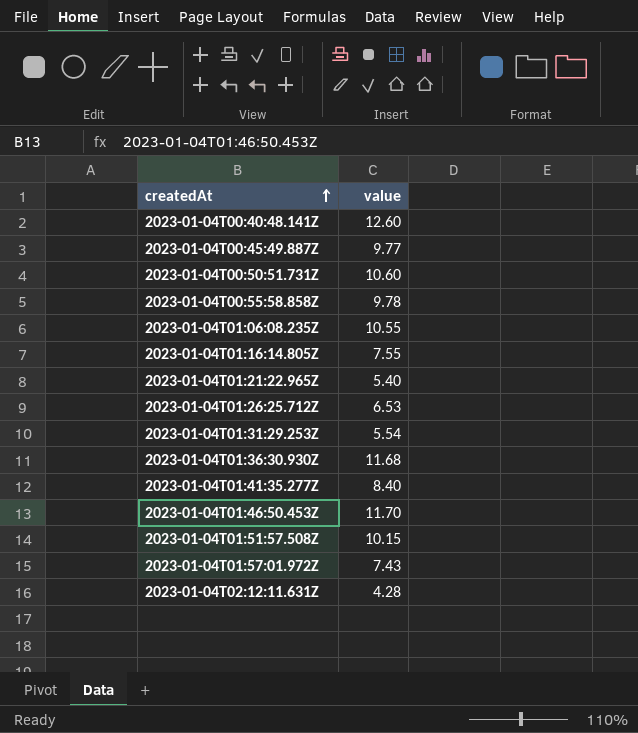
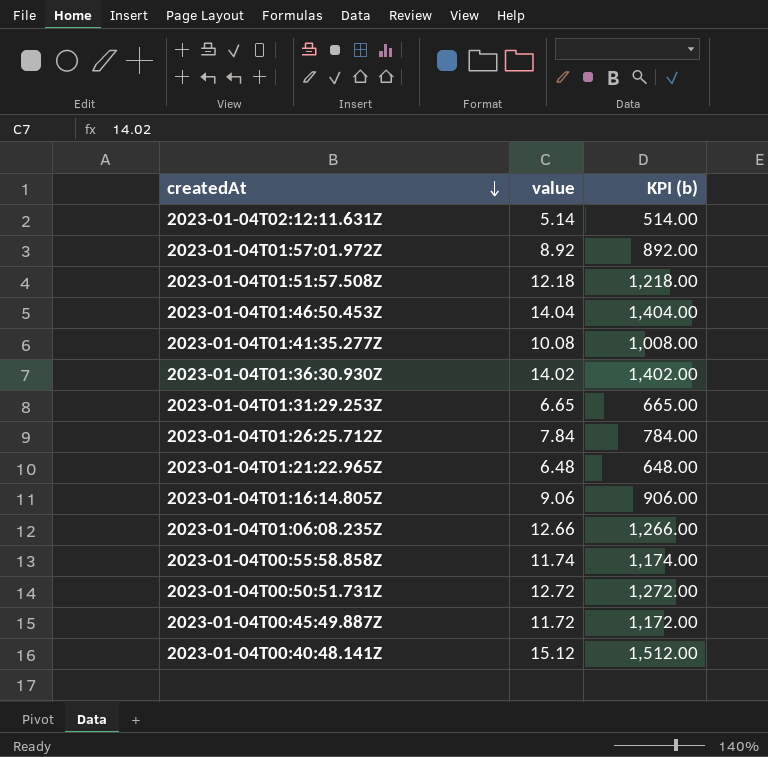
row order: createdAt ascending -> createdAt descending
column KPI (b) | formula: none -> [value] * 100
2023-01-04T02:12:11.631Z | value: 4.28 -> 5.14
2023-01-04T01:57:01.972Z | value: 7.43 -> 8.92
2023-01-04T01:51:57.508Z | value: 10.15 -> 12.18
2023-01-04T01:46:50.453Z | value: 11.70 -> 14.04
2023-01-04T01:41:35.277Z | value: 8.40 -> 10.08
2023-01-04T01:36:30.930Z | value: 11.68 -> 14.02
2023-01-04T01:31:29.253Z | value: 5.54 -> 6.65
2023-01-04T01:26:25.712Z | value: 6.53 -> 7.84
2023-01-04T01:21:22.965Z | value: 5.40 -> 6.48
2023-01-04T01:16:14.805Z | value: 7.55 -> 9.06
2023-01-04T01:06:08.235Z | value: 10.55 -> 12.66
2023-01-04T00:55:58.858Z | value: 9.78 -> 11.74
2023-01-04T00:50:51.731Z | value: 10.60 -> 12.72
2023-01-04T00:45:49.887Z | value: 9.77 -> 11.72
2023-01-04T00:40:48.141Z | value: 12.60 -> 15.12

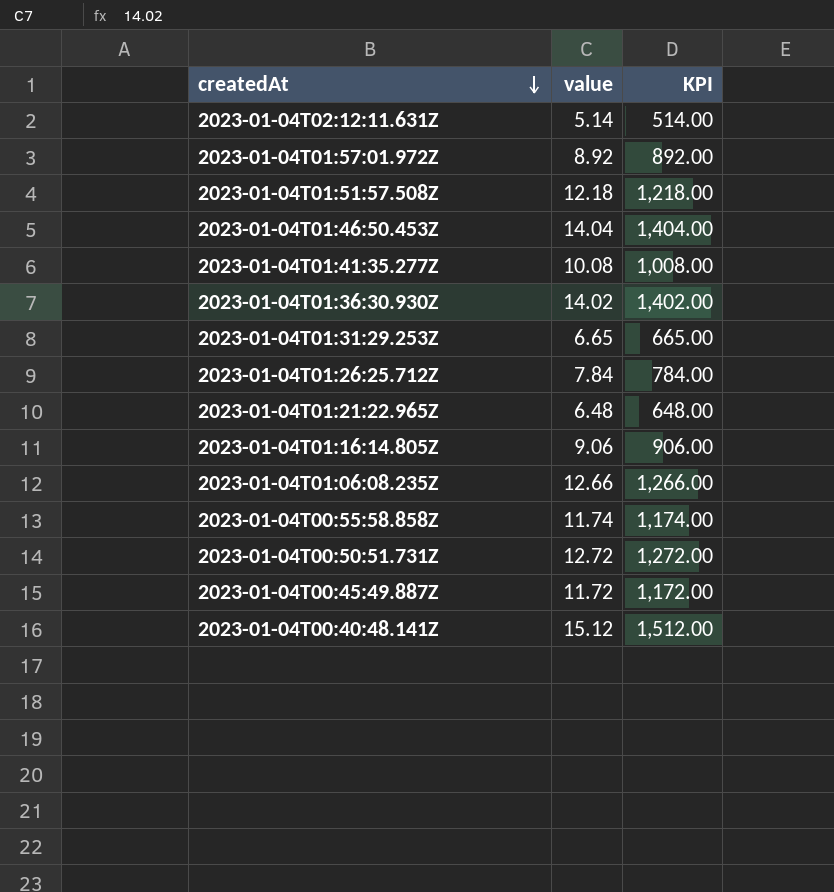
column name: KPI (b) -> KPI

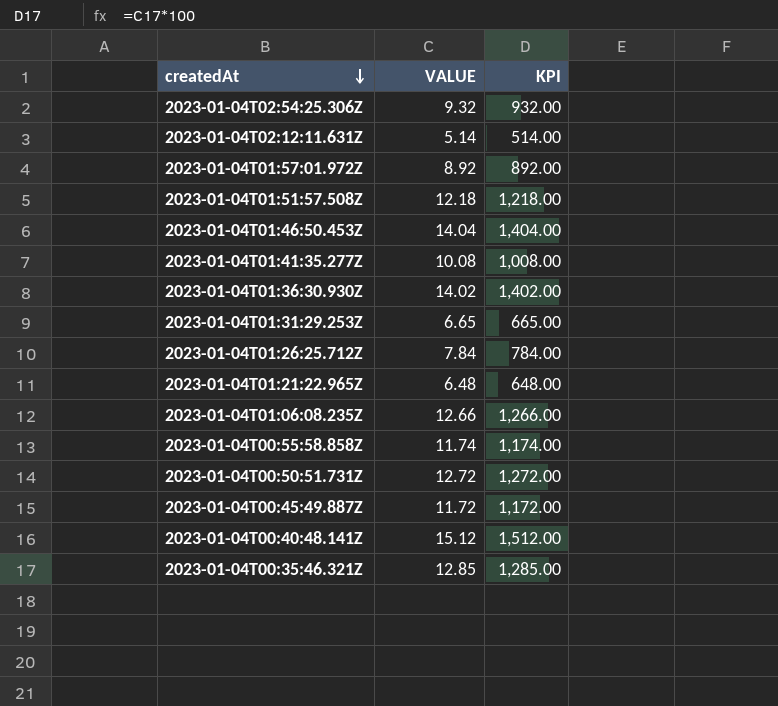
column name: value -> VALUE
row 2023-01-04T01:16:14.805Z: 9.06 | 906.00 -> none
row 2023-01-04T02:54:25.306Z: none -> 9.32 | 932.00
row 2023-01-04T00:35:46.321Z: none -> 12.85 | 1,285.00

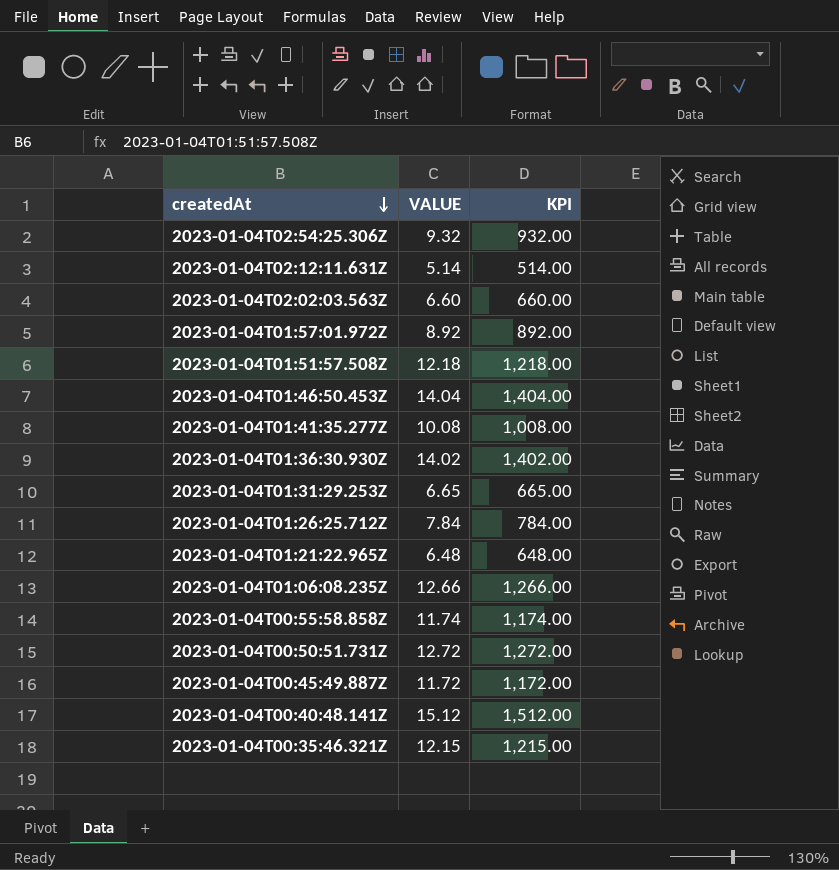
row 2023-01-04T02:02:03.563Z: none -> 6.60 | 660.00
2023-01-04T00:35:46.321Z | VALUE: 12.85 -> 12.15
2023-01-04T00:35:46.321Z | KPI: 1,285.00 -> 1,215.00

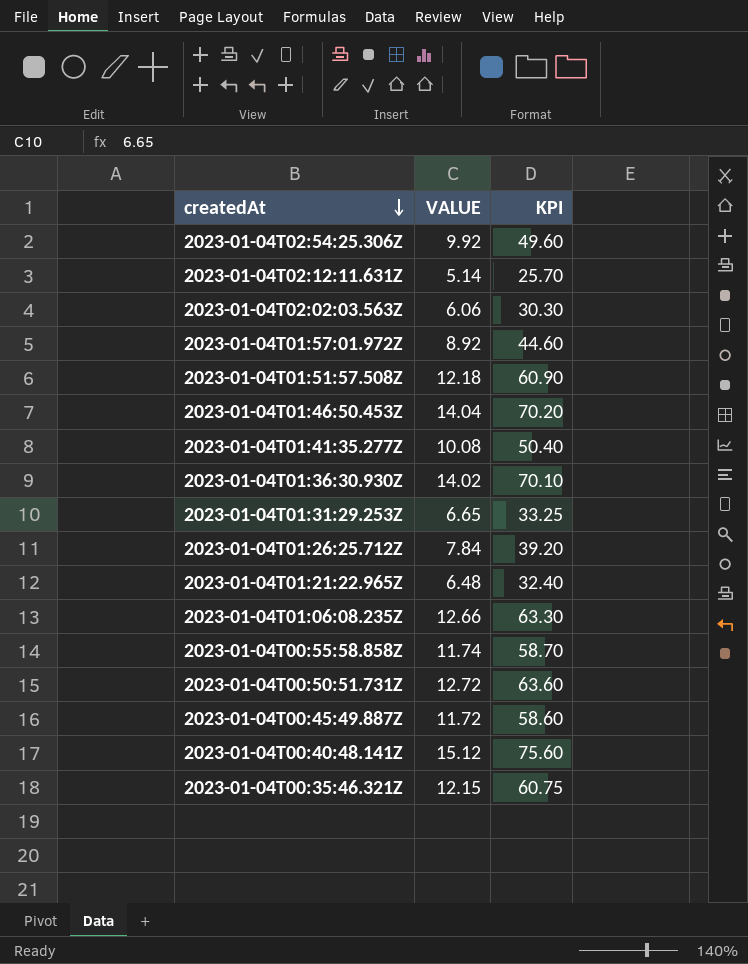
column KPI | formula: [VALUE] * 100 -> [VALUE] * 5
2023-01-04T02:54:25.306Z | VALUE: 9.32 -> 9.92
2023-01-04T02:02:03.563Z | VALUE: 6.60 -> 6.06

